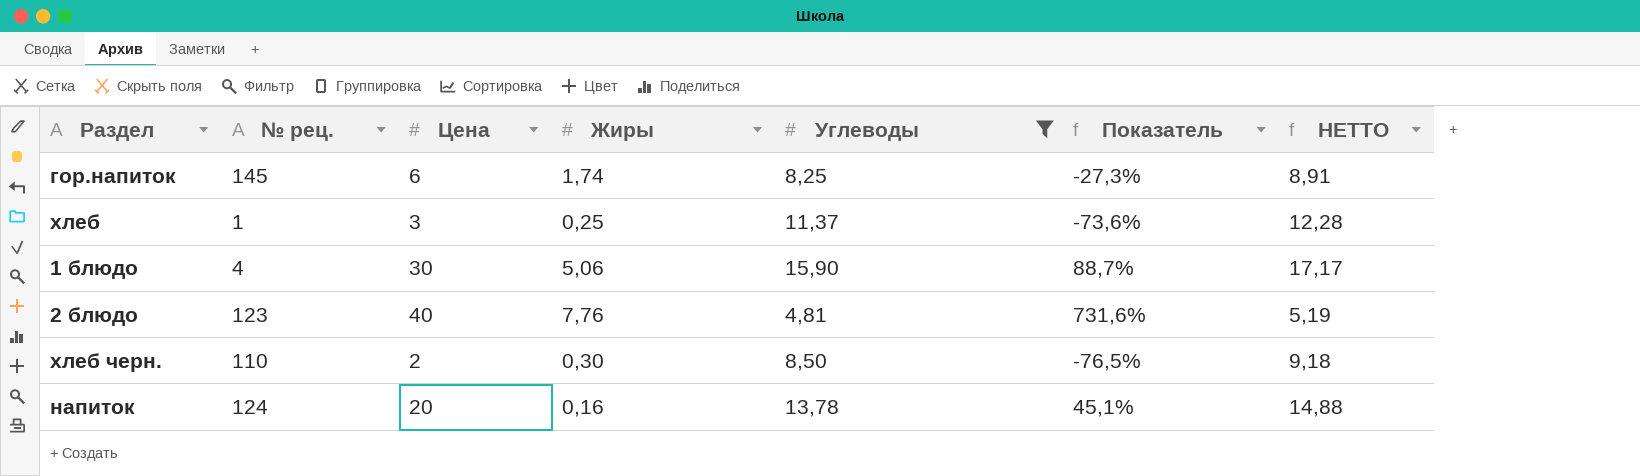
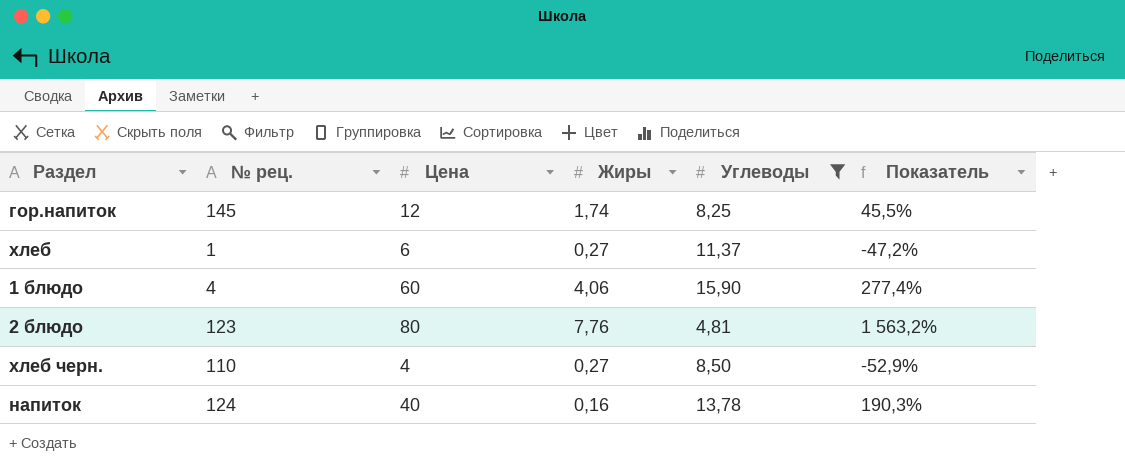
column НЕТТО | formula: [Углеводы] * 1,08 -> none
гор.напиток | Цена: 6 -> 12
гор.напиток | Показатель: -27,3% -> 45,5%
хлеб | Цена: 3 -> 6
хлеб | Жиры: 0,25 -> 0,27
хлеб | Показатель: -73,6% -> -47,2%
1 блюдо | Цена: 30 -> 60
1 блюдо | Жиры: 5,06 -> 4,06
1 блюдо | Показатель: 88,7% -> 277,4%
2 блюдо | Цена: 40 -> 80
2 блюдо | Показатель: 731,6% -> 1 563,2%
хлеб черн. | Цена: 2 -> 4
хлеб черн. | Жиры: 0,30 -> 0,27
хлеб черн. | Показатель: -76,5% -> -52,9%
напиток | Цена: 20 -> 40
напиток | Показатель: 45,1% -> 190,3%

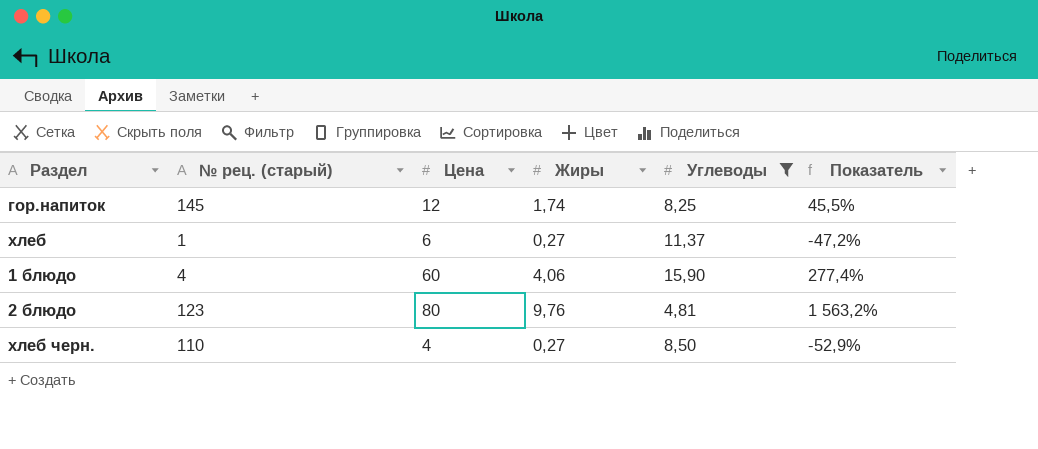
column name: № рец. -> № рец. (старый)
row напиток: 124 | 40 | 0,16 | 13,78 | 190,3% -> none
2 блюдо | Жиры: 7,76 -> 9,76

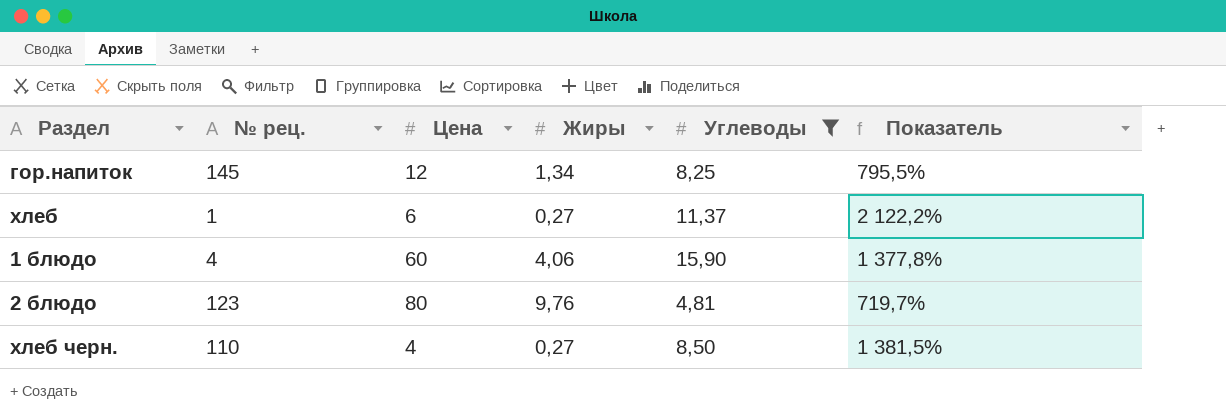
column name: № рец. (старый) -> № рец.
column Показатель | formula: ([Цена] - [Углеводы]) / [Углеводы] -> ([Цена] - [Жиры]) / [Жиры]
гор.напиток | Жиры: 1,74 -> 1,34

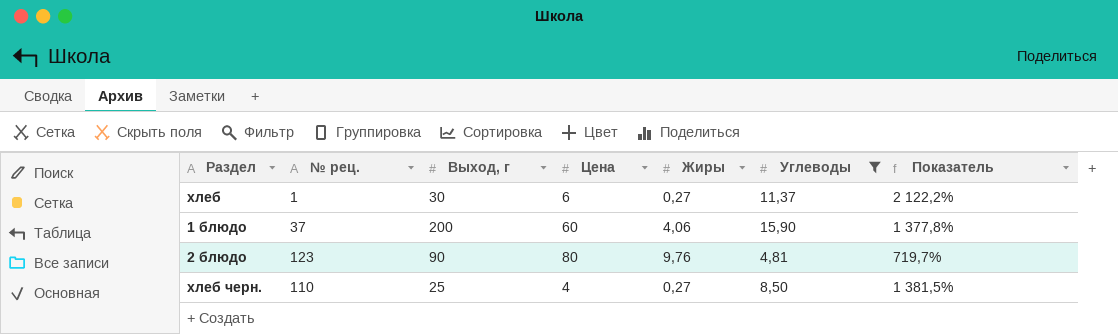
column Выход, г | position: none -> 3
row гор.напиток: 145 | 12 | 1,34 | 8,25 | 795,5% -> none
1 блюдо | № рец.: 4 -> 37

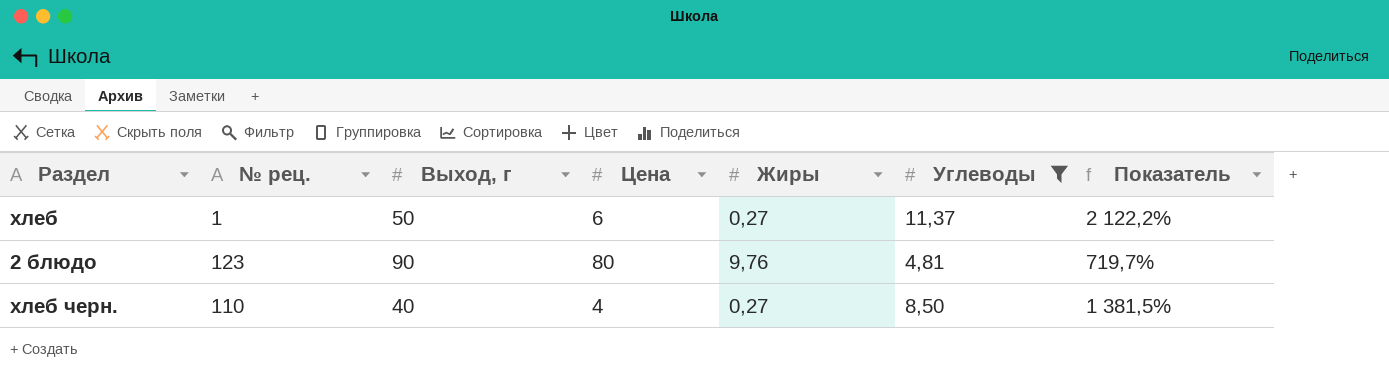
row 1 блюдо: 37 | 200 | 60 | 4,06 | 15,90 | 1 377,8% -> none
хлеб | Выход, г: 30 -> 50
хлеб черн. | Выход, г: 25 -> 40

